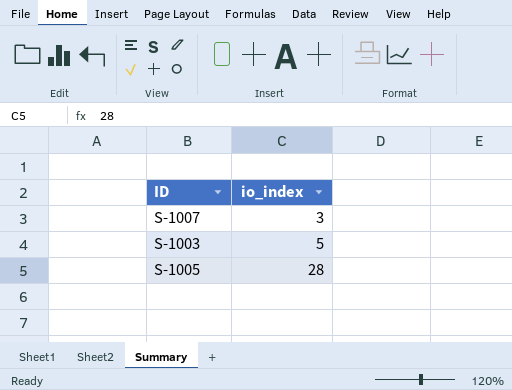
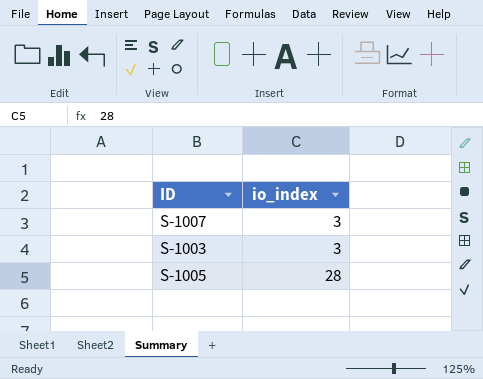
S-1003 | io_index: 5 -> 3

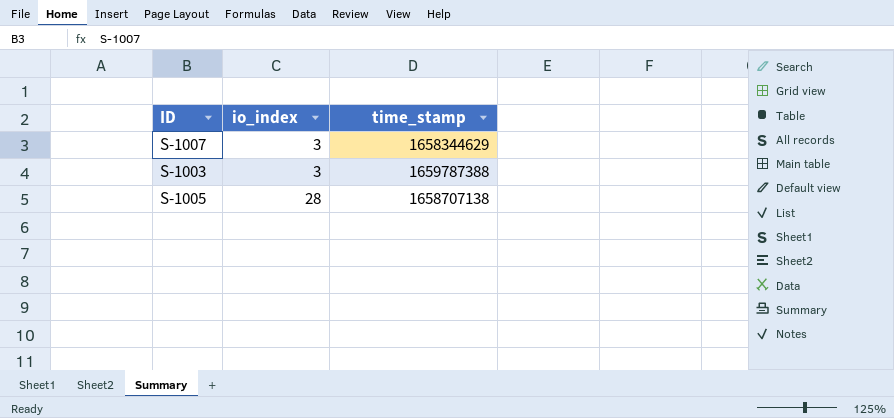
column time_stamp | position: none -> 3

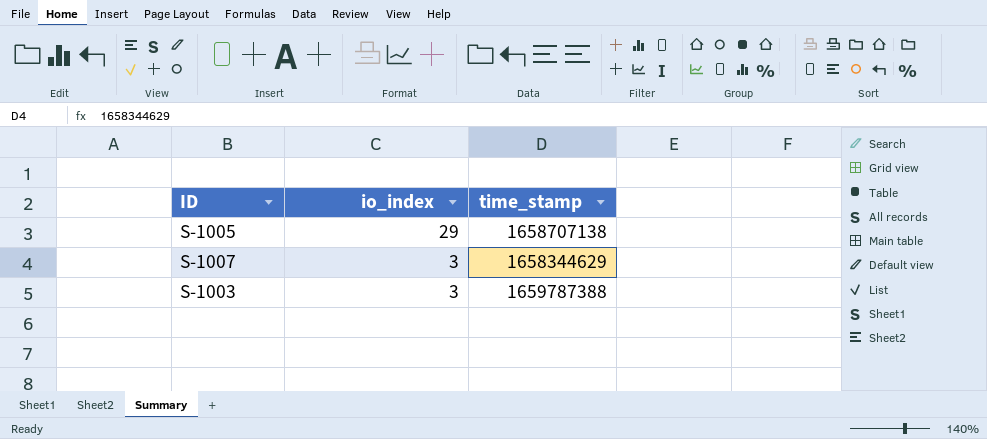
row order: io_index ascending -> io_index descending
S-1005 | io_index: 28 -> 29

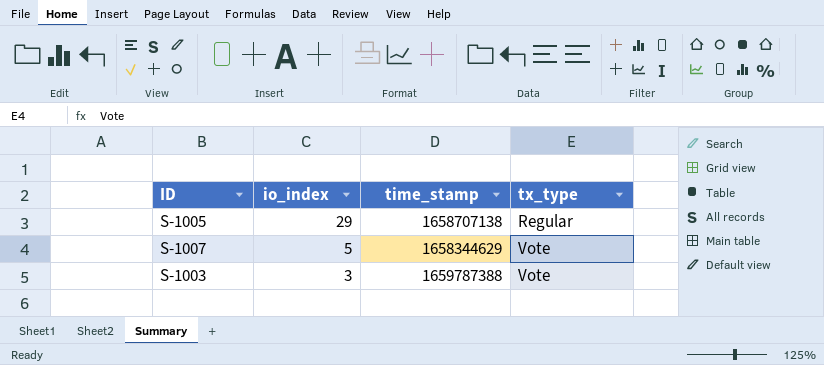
column tx_type | position: none -> 4
S-1007 | io_index: 3 -> 5

